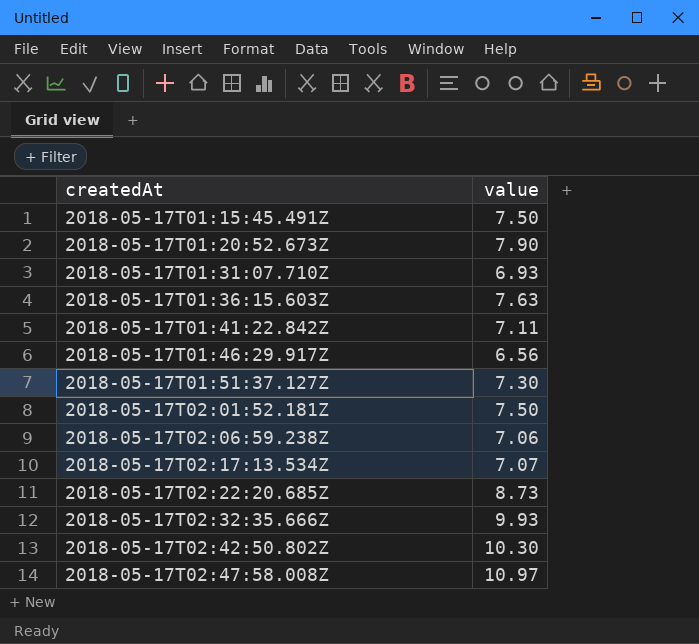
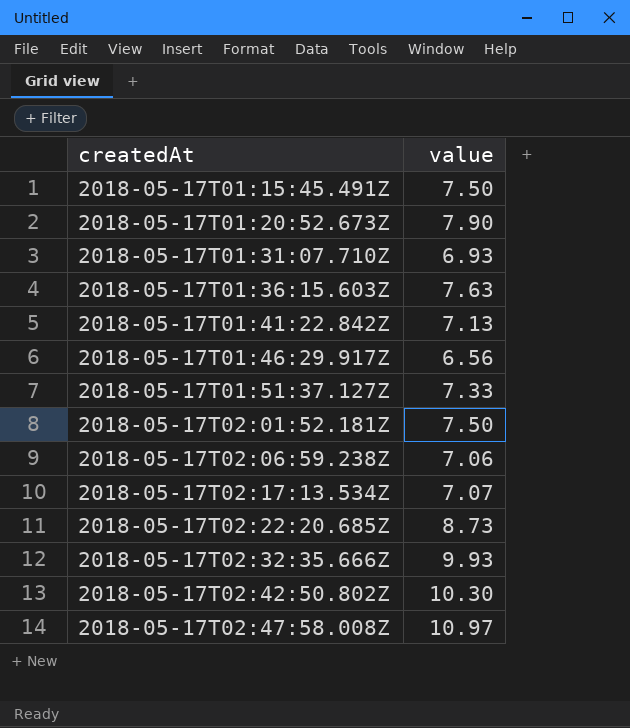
2018-05-17T01:41:22.842Z | value: 7.11 -> 7.13
2018-05-17T01:51:37.127Z | value: 7.30 -> 7.33

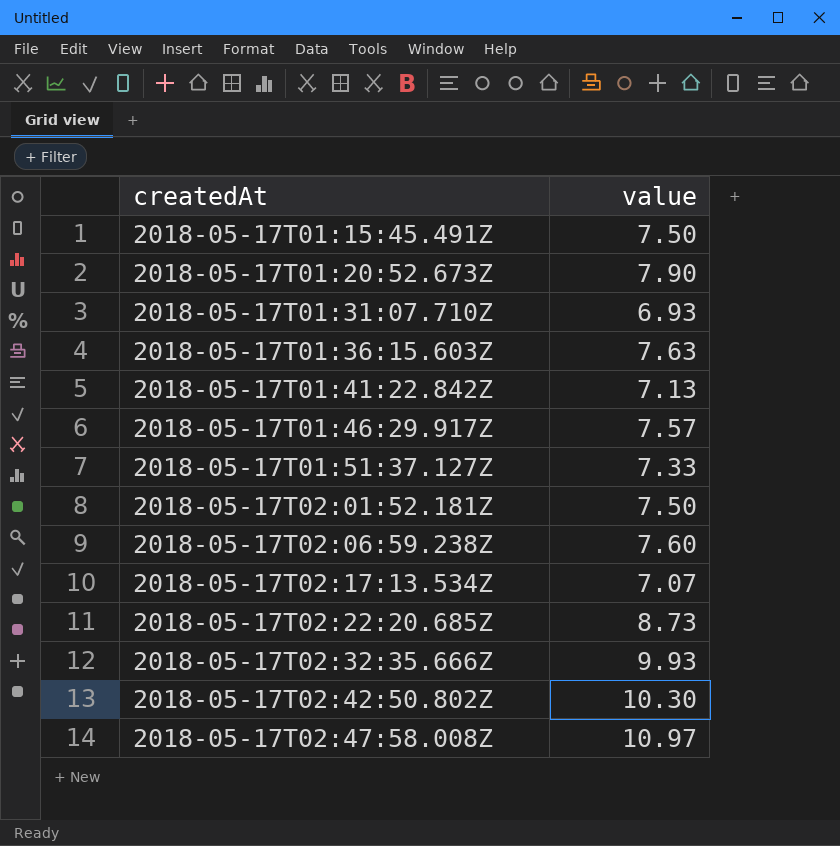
2018-05-17T01:46:29.917Z | value: 6.56 -> 7.57
2018-05-17T02:06:59.238Z | value: 7.06 -> 7.60

